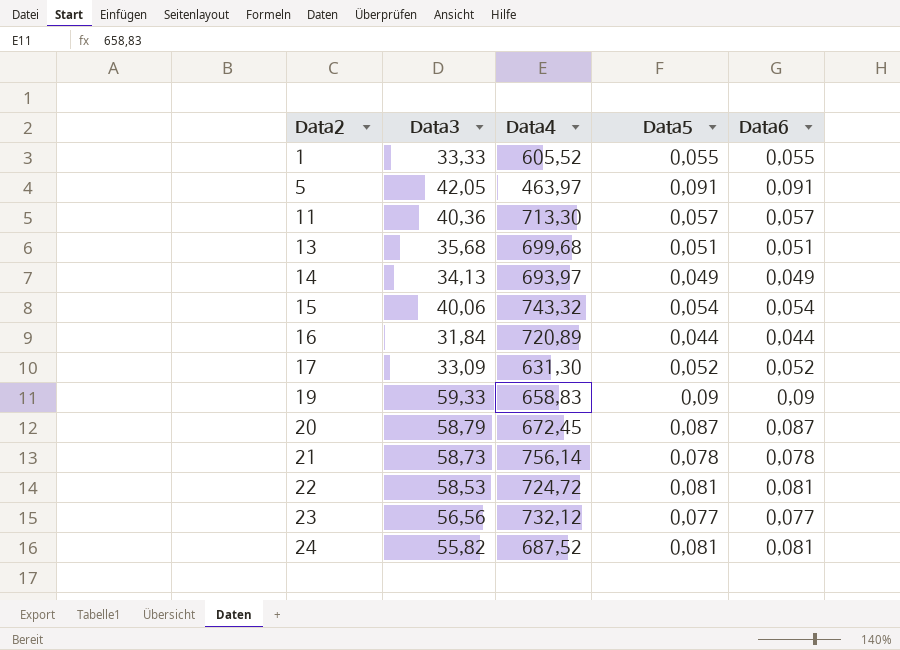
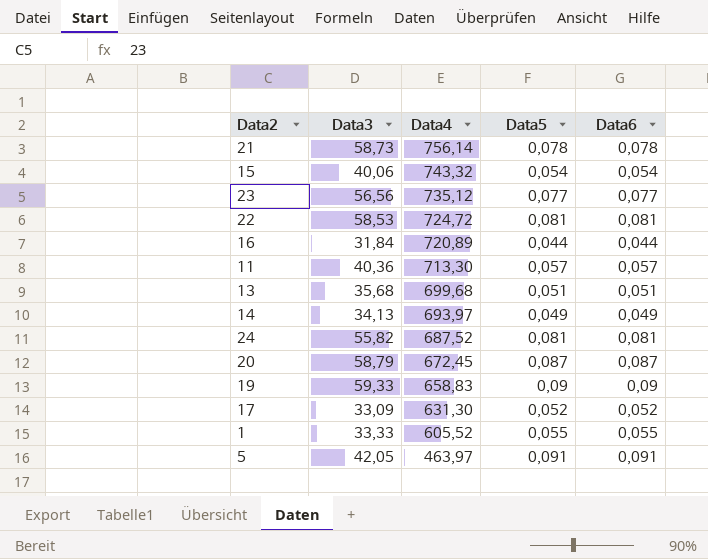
row order: Data2 ascending -> Data4 descending
23 | Data4: 732,12 -> 735,12

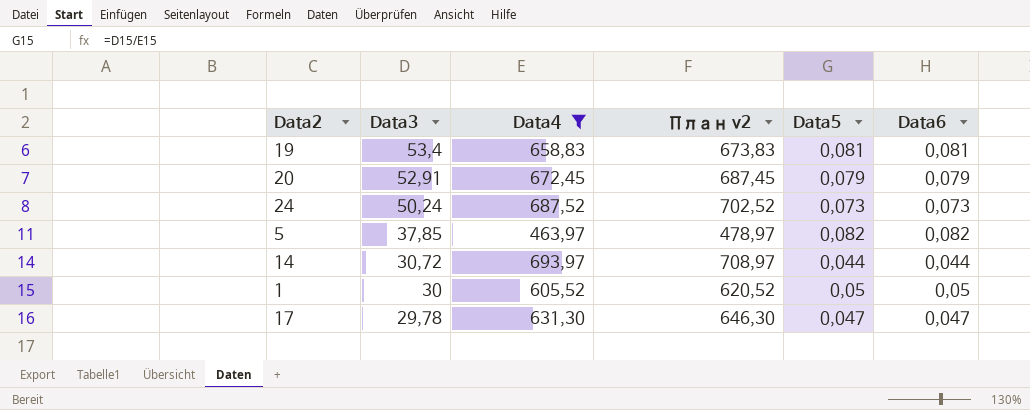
filter: none -> Data4 <= 693,97
row order: Data4 descending -> Data3 descending
column План v2 | formula: none -> [Data4] + 15
19 | Data3: 59,33 -> 53,4
19 | Data5: 0,09 -> 0,081
19 | Data6: 0,09 -> 0,081
20 | Data3: 58,79 -> 52,91
20 | Data5: 0,087 -> 0,079
20 | Data6: 0,087 -> 0,079
24 | Data3: 55,82 -> 50,24
24 | Data5: 0,081 -> 0,073
24 | Data6: 0,081 -> 0,073
5 | Data3: 42,05 -> 37,85
5 | Data5: 0,091 -> 0,082
5 | Data6: 0,091 -> 0,082
14 | Data3: 34,13 -> 30,72
14 | Data5: 0,049 -> 0,044
14 | Data6: 0,049 -> 0,044
1 | Data3: 33,33 -> 30
1 | Data5: 0,055 -> 0,05
1 | Data6: 0,055 -> 0,05
17 | Data3: 33,09 -> 29,78
17 | Data5: 0,052 -> 0,047
17 | Data6: 0,052 -> 0,047

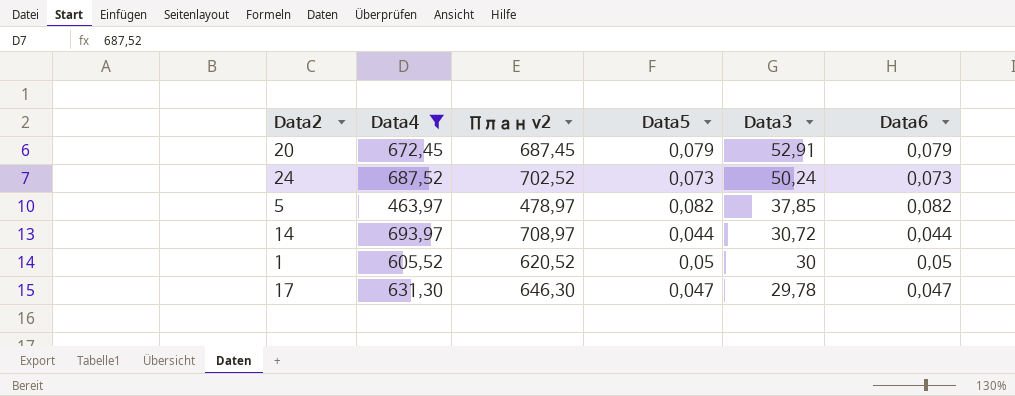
column Data3 | position: 2 -> 5
row 19: 53,4 | 658,83 | 673,83 | 0,081 | 0,081 -> none

